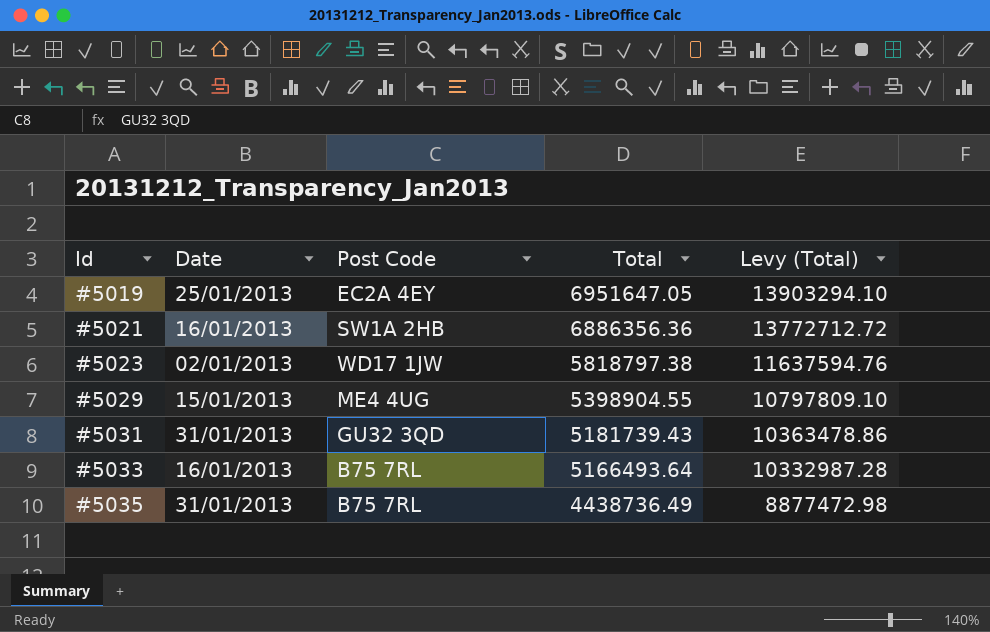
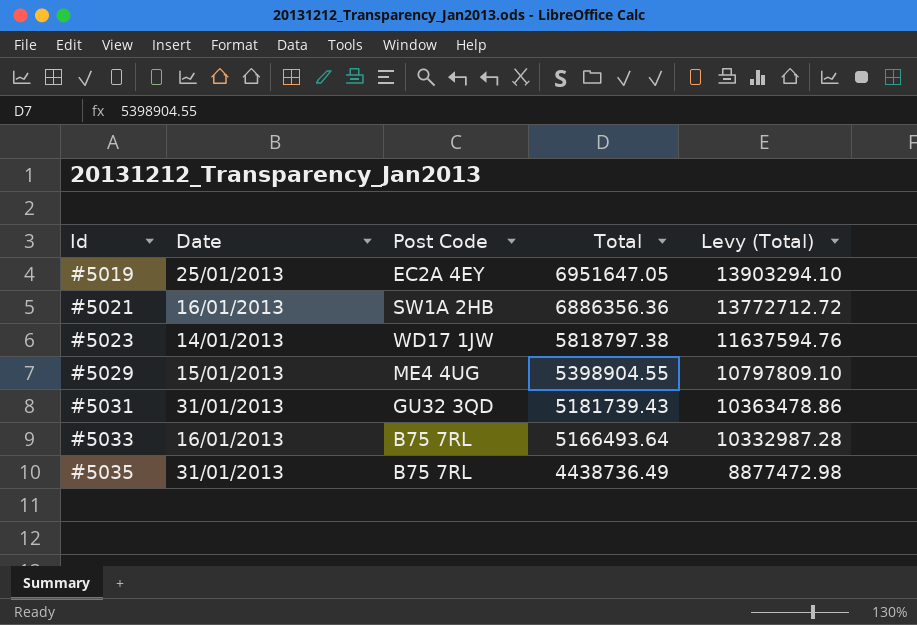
#5023 | Date: 02/01/2013 -> 14/01/2013

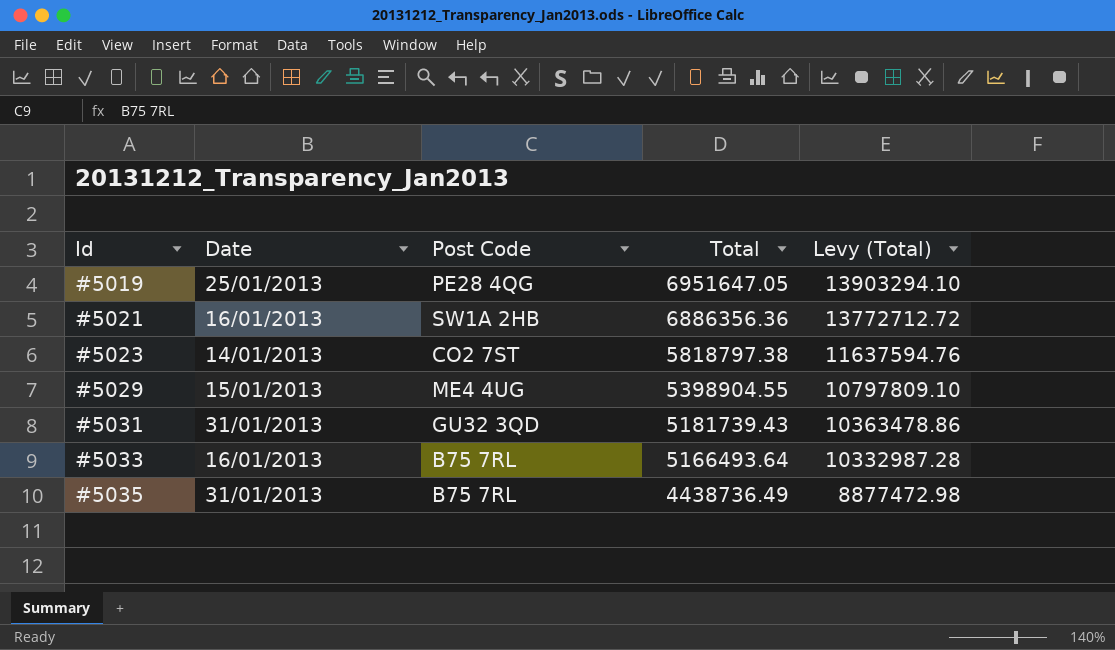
#5019 | Post Code: EC2A 4EY -> PE28 4QG
#5023 | Post Code: WD17 1JW -> CO2 7ST

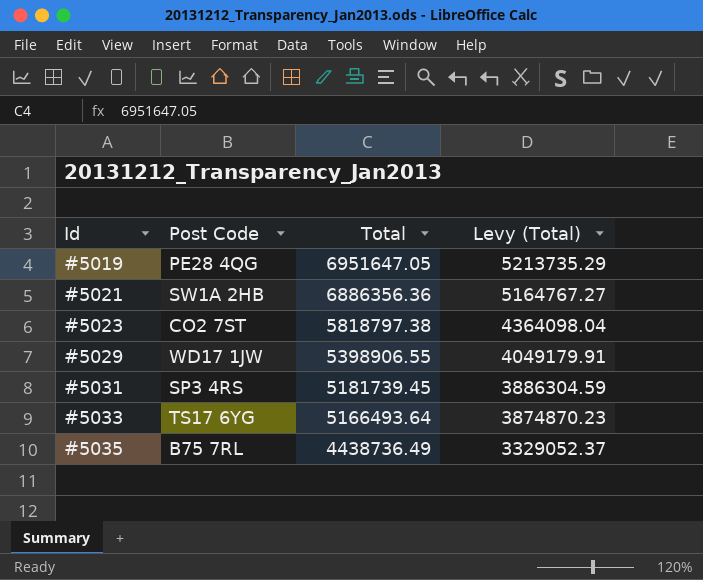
column Date | position: 2 -> none
column Levy (Total) | formula: [Total] * 2 -> [Total] * 0.75
#5029 | Post Code: ME4 4UG -> WD17 1JW
#5029 | Total: 5398904.55 -> 5398906.55
#5031 | Post Code: GU32 3QD -> SP3 4RS
#5031 | Total: 5181739.43 -> 5181739.45
#5033 | Post Code: B75 7RL -> TS17 6YG

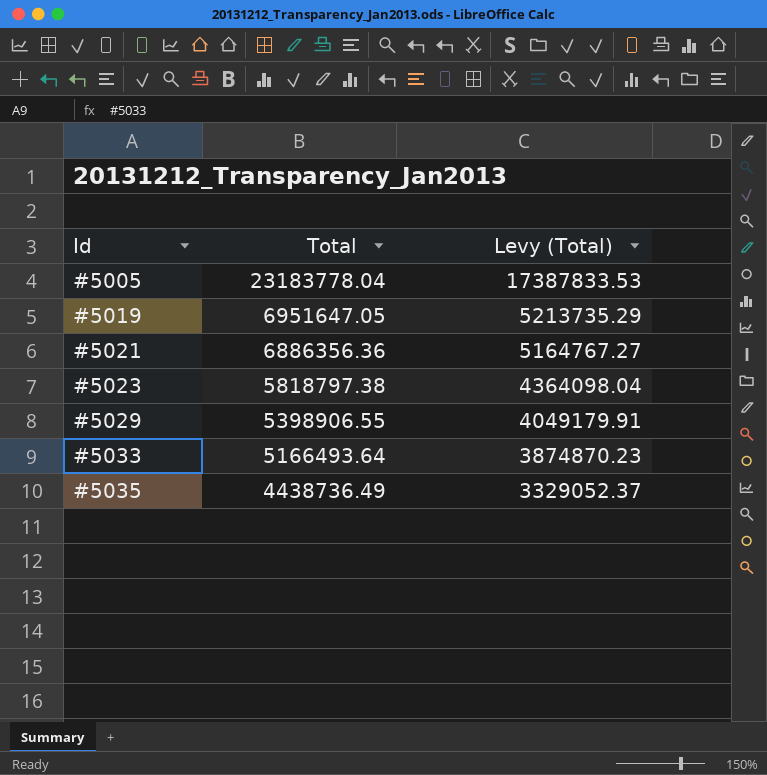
column Post Code | position: 2 -> none
row #5031: SP3 4RS | 5181739.45 | 3886304.59 -> none
row #5005: none -> 23183778.04 | 17387833.53

